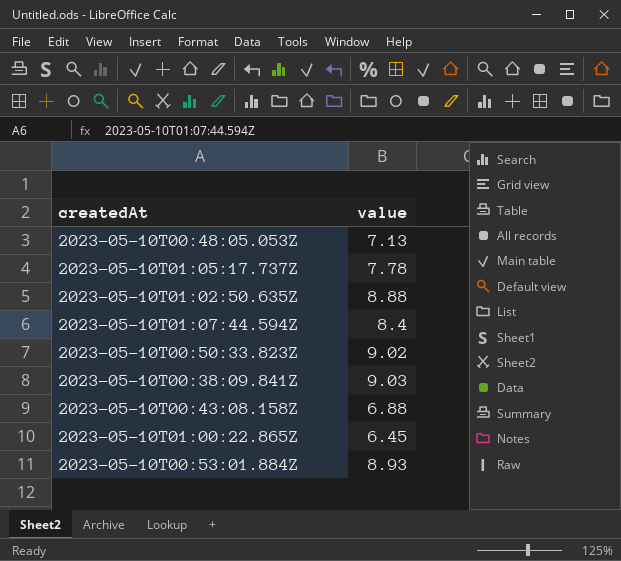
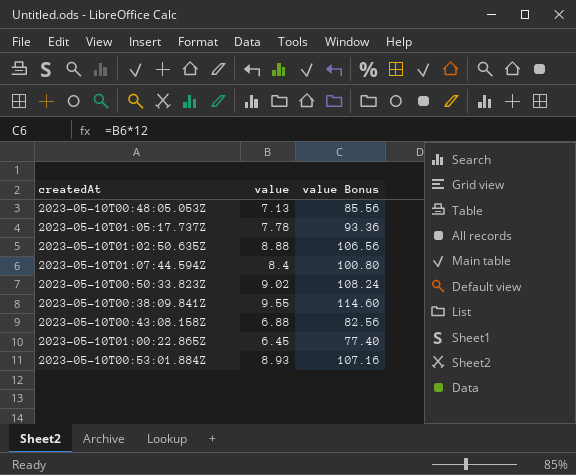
column value Bonus | formula: none -> [value] * 12
2023-05-10T00:38:09.841Z | value: 9.03 -> 9.55

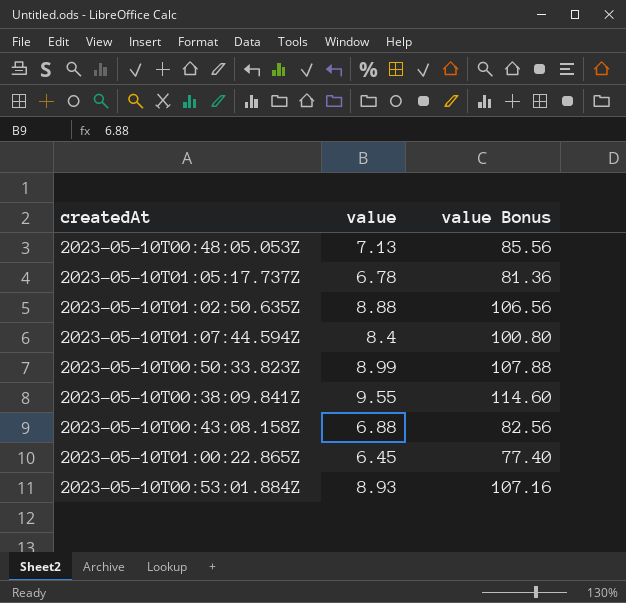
2023-05-10T01:05:17.737Z | value: 7.78 -> 6.78
2023-05-10T01:05:17.737Z | value Bonus: 93.36 -> 81.36
2023-05-10T00:50:33.823Z | value: 9.02 -> 8.99
2023-05-10T00:50:33.823Z | value Bonus: 108.24 -> 107.88

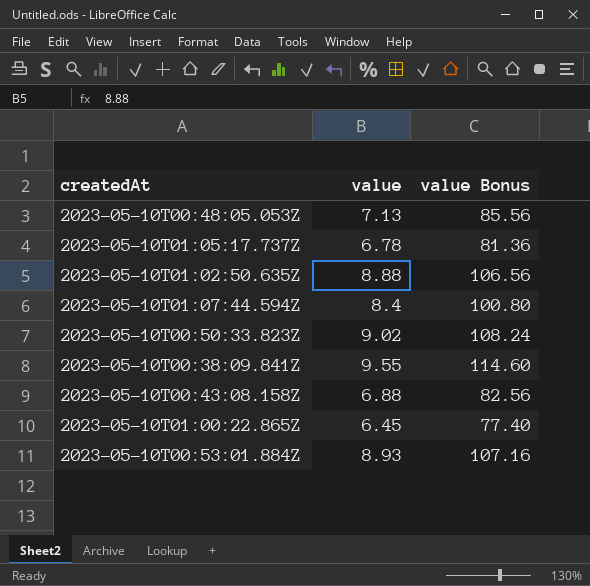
2023-05-10T00:50:33.823Z | value: 8.99 -> 9.02
2023-05-10T00:50:33.823Z | value Bonus: 107.88 -> 108.24

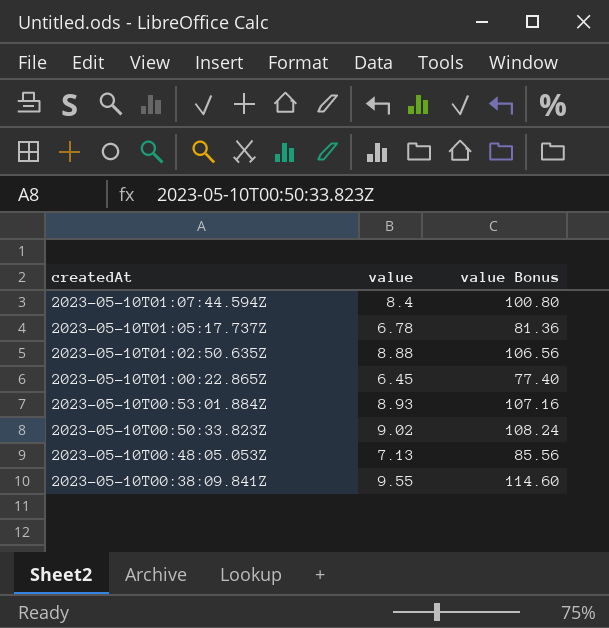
row order: none -> createdAt descending
row 2023-05-10T00:43:08.158Z: 6.88 | 82.56 -> none

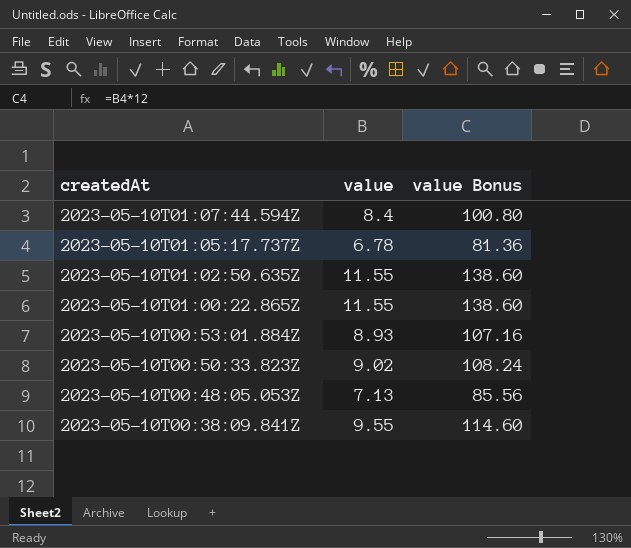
2023-05-10T01:02:50.635Z | value: 8.88 -> 11.55
2023-05-10T01:02:50.635Z | value Bonus: 106.56 -> 138.60
2023-05-10T01:00:22.865Z | value: 6.45 -> 11.55
2023-05-10T01:00:22.865Z | value Bonus: 77.40 -> 138.60

